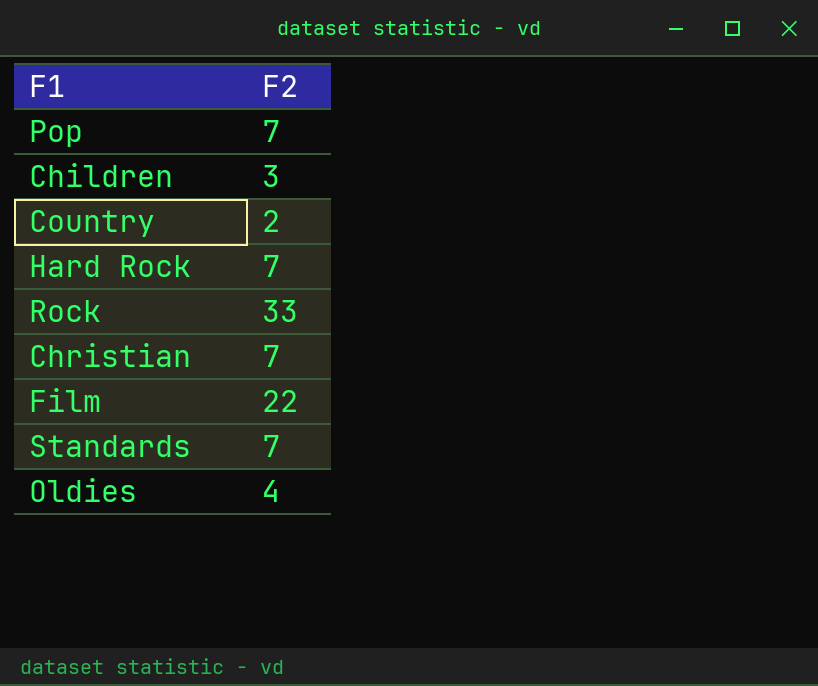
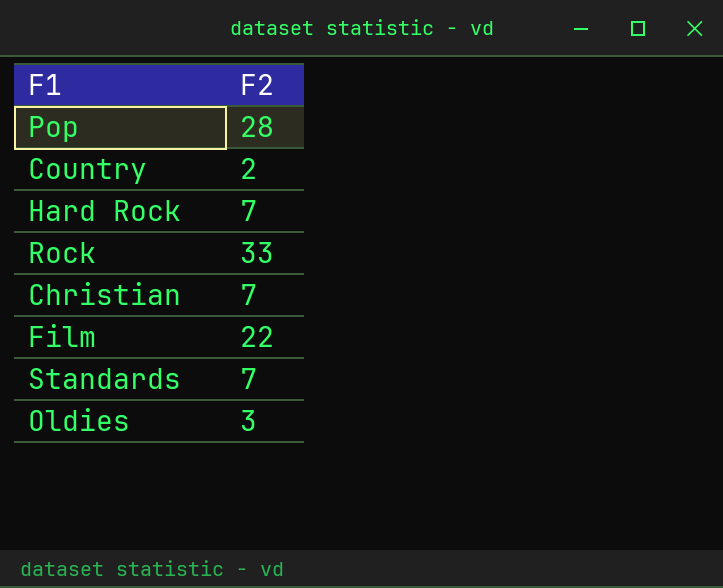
row Children: 3 -> none
Pop | F2: 7 -> 28
Oldies | F2: 4 -> 3

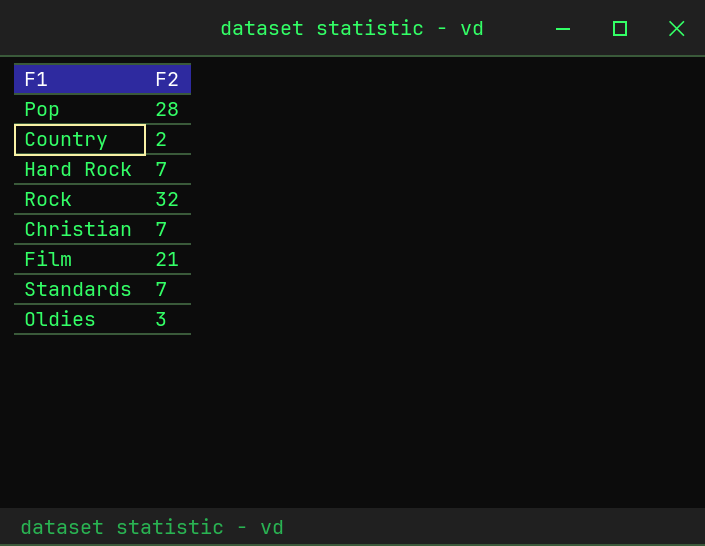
Rock | F2: 33 -> 32
Film | F2: 22 -> 21

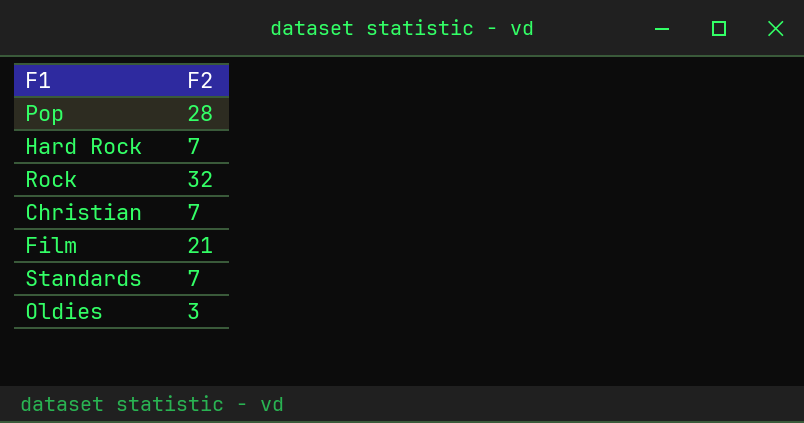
row Country: 2 -> none

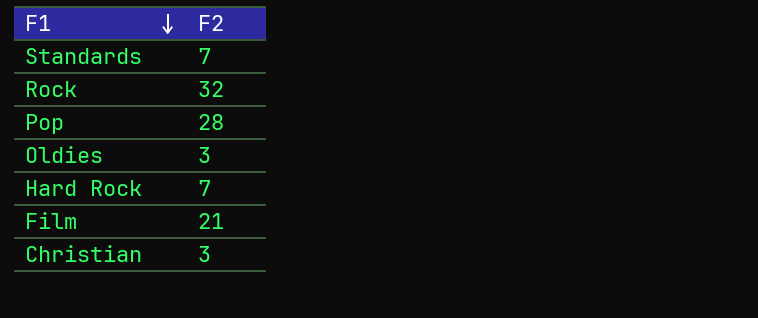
row order: none -> F1 descending
Christian | F2: 7 -> 3

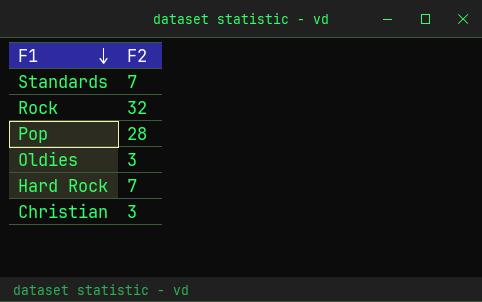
row Film: 21 -> none

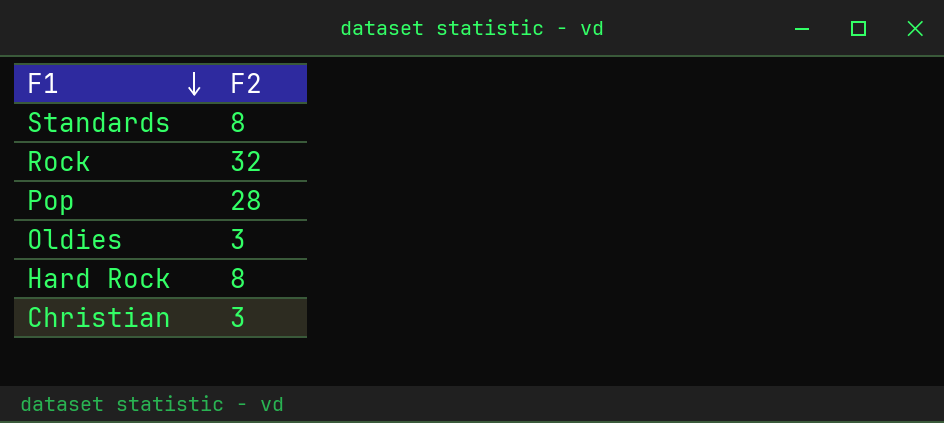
Standards | F2: 7 -> 8
Hard Rock | F2: 7 -> 8

